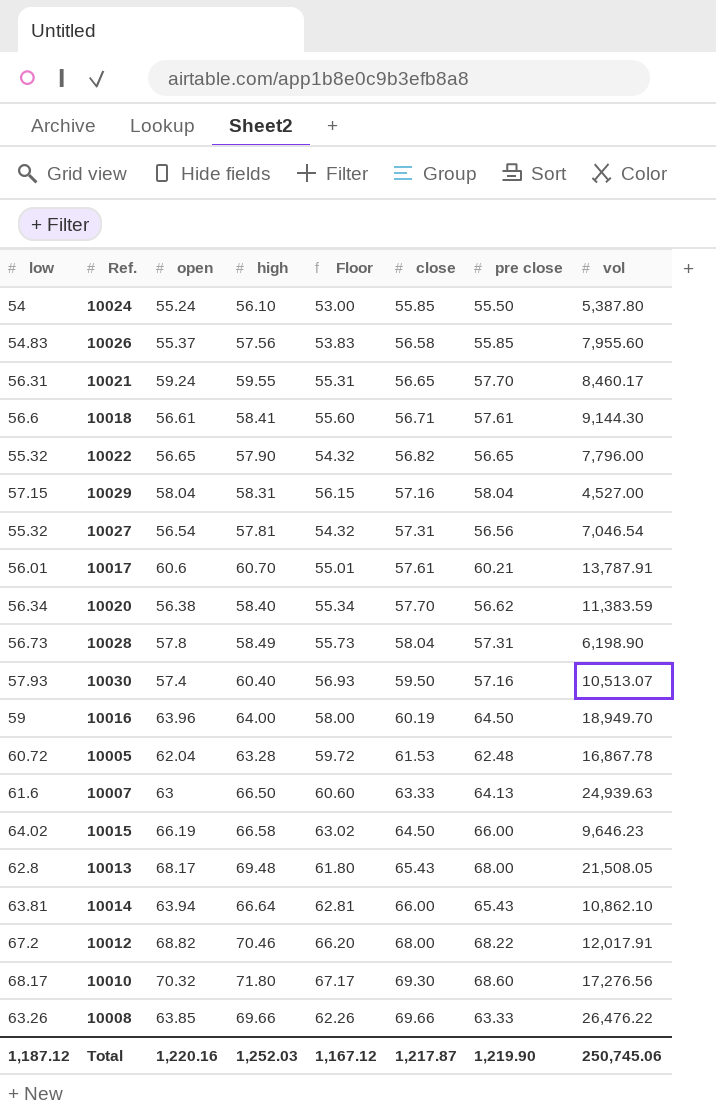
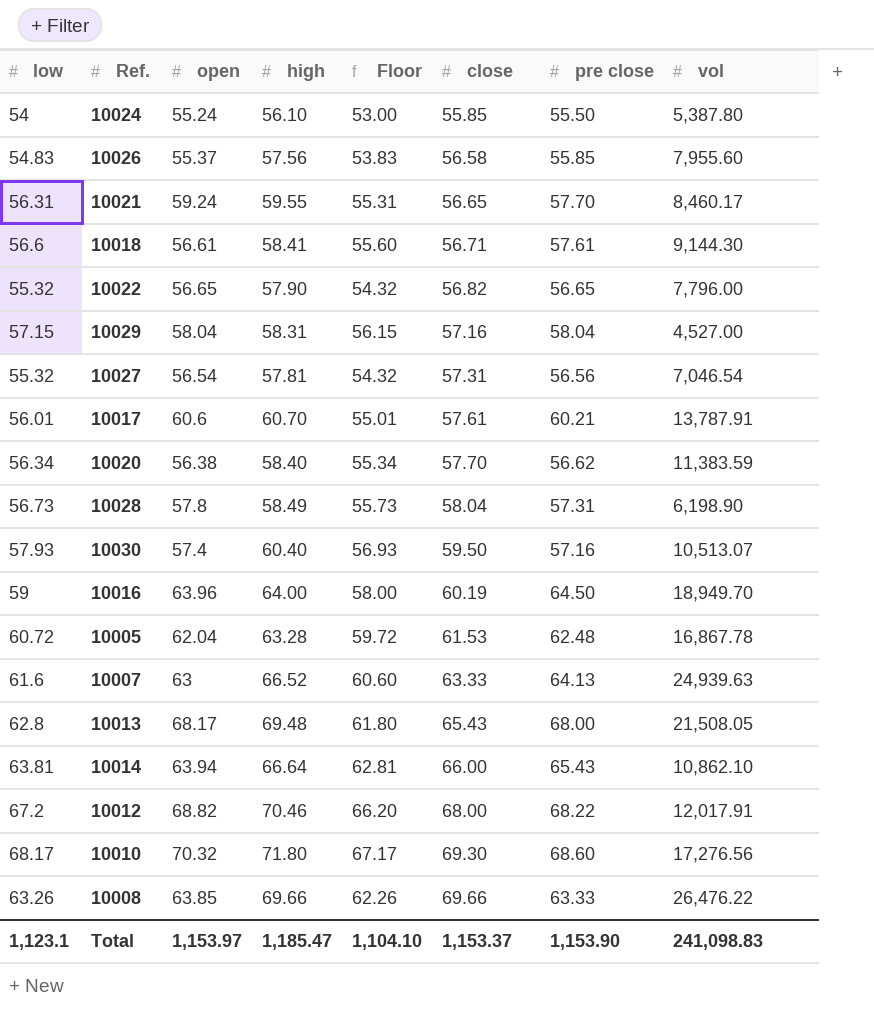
row 10015: 64.02 | 66.19 | 66.58 | 63.02 | 64.50 | 66.00 | 9,646.23 -> none
10007 | high: 66.50 -> 66.52
Total | low: 1,187.12 -> 1,123.1
Total | open: 1,220.16 -> 1,153.97
Total | high: 1,252.03 -> 1,185.47
Total | Floor: 1,167.12 -> 1,104.10
Total | close: 1,217.87 -> 1,153.37
Total | pre close: 1,219.90 -> 1,153.90
Total | vol: 250,745.06 -> 241,098.83

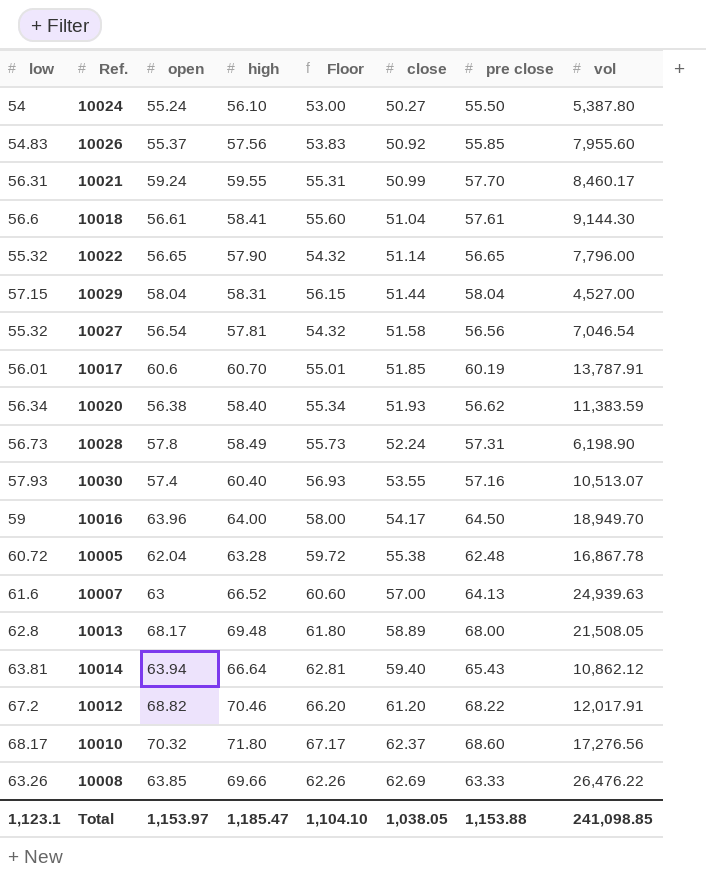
10024 | close: 55.85 -> 50.27
10026 | close: 56.58 -> 50.92
10021 | close: 56.65 -> 50.99
10018 | close: 56.71 -> 51.04
10022 | close: 56.82 -> 51.14
10029 | close: 57.16 -> 51.44
10027 | close: 57.31 -> 51.58
10017 | close: 57.61 -> 51.85
10017 | pre close: 60.21 -> 60.19
10020 | close: 57.70 -> 51.93
10028 | close: 58.04 -> 52.24
10030 | close: 59.50 -> 53.55
10016 | close: 60.19 -> 54.17
10005 | close: 61.53 -> 55.38
10007 | close: 63.33 -> 57.00
10013 | close: 65.43 -> 58.89
10014 | close: 66.00 -> 59.40
10014 | vol: 10,862.10 -> 10,862.12
10012 | close: 68.00 -> 61.20
10010 | close: 69.30 -> 62.37
10008 | close: 69.66 -> 62.69
Total | close: 1,153.37 -> 1,038.05
Total | pre close: 1,153.90 -> 1,153.88
Total | vol: 241,098.83 -> 241,098.85

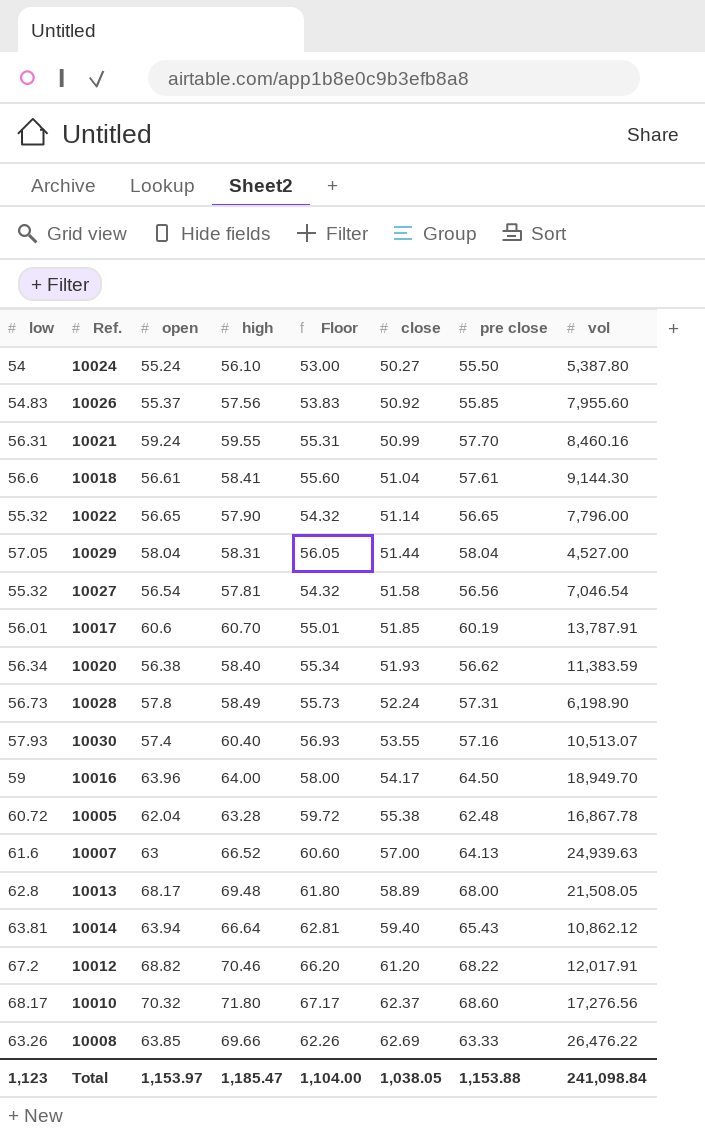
10021 | vol: 8,460.17 -> 8,460.16
10029 | low: 57.15 -> 57.05
10029 | Floor: 56.15 -> 56.05
Total | low: 1,123.1 -> 1,123
Total | Floor: 1,104.10 -> 1,104.00
Total | vol: 241,098.85 -> 241,098.84

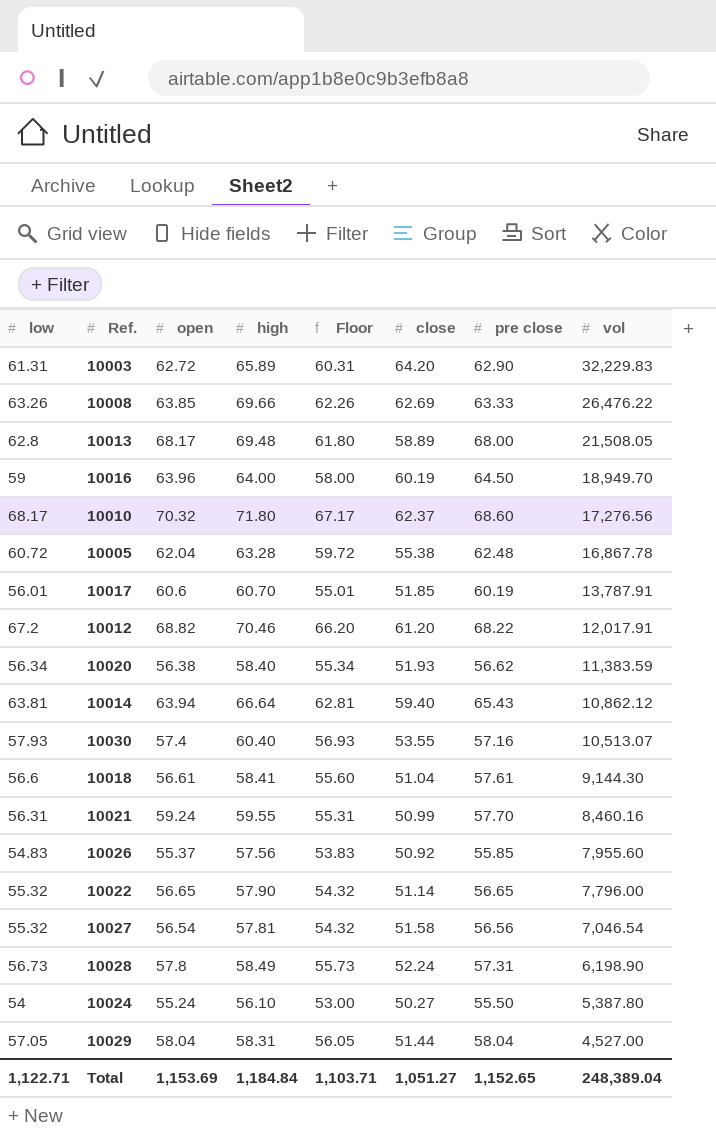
row order: close ascending -> vol descending
row 10007: 61.6 | 63 | 66.52 | 60.60 | 57.00 | 64.13 | 24,939.63 -> none
row 10003: none -> 61.31 | 62.72 | 65.89 | 60.31 | 64.20 | 62.90 | 32,229.83
10016 | close: 54.17 -> 60.19
Total | low: 1,123 -> 1,122.71
Total | open: 1,153.97 -> 1,153.69
Total | high: 1,185.47 -> 1,184.84
Total | Floor: 1,104.00 -> 1,103.71
Total | close: 1,038.05 -> 1,051.27
Total | pre close: 1,153.88 -> 1,152.65
Total | vol: 241,098.84 -> 248,389.04

